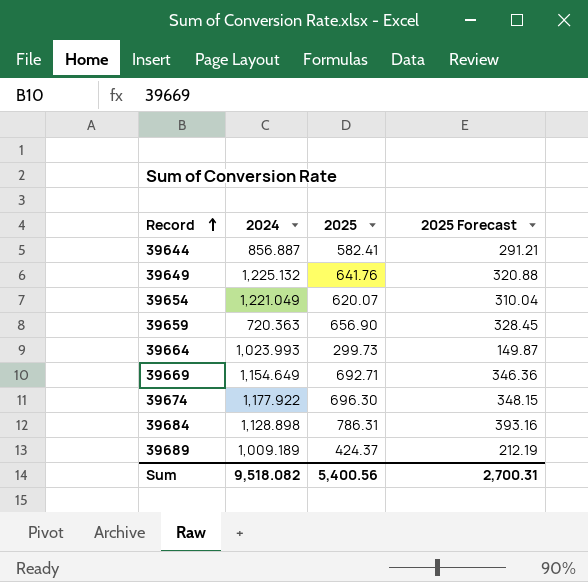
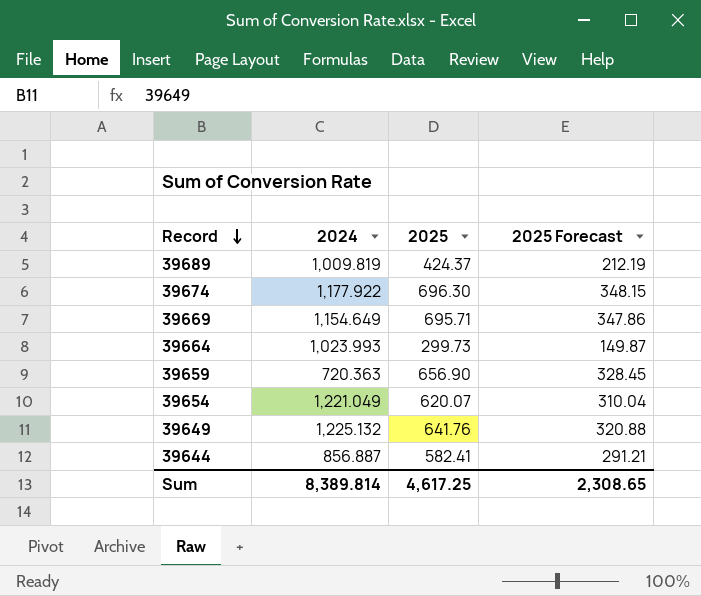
row order: Record ascending -> Record descending
row 39684: 1,128.898 | 786.31 | 393.16 -> none
39689 | 2024: 1,009.189 -> 1,009.819
39669 | 2025: 692.71 -> 695.71
39669 | 2025 Forecast: 346.36 -> 347.86
Sum | 2024: 9,518.082 -> 8,389.814
Sum | 2025: 5,400.56 -> 4,617.25
Sum | 2025 Forecast: 2,700.31 -> 2,308.65

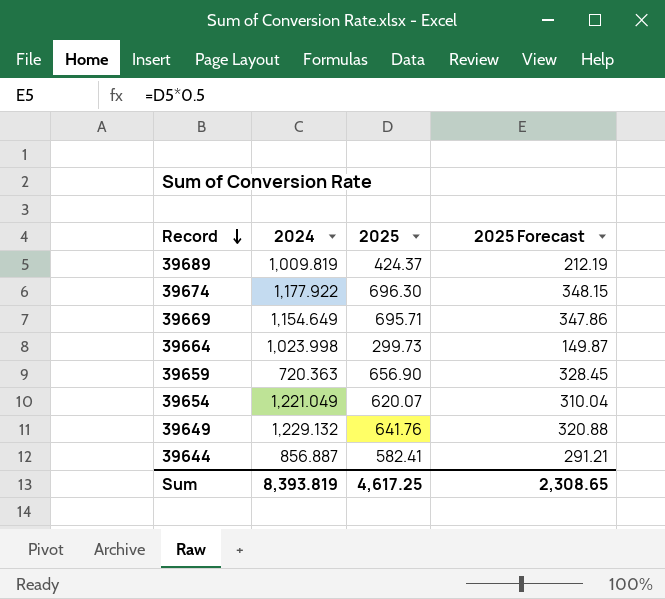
39664 | 2024: 1,023.993 -> 1,023.998
39649 | 2024: 1,225.132 -> 1,229.132
Sum | 2024: 8,389.814 -> 8,393.819

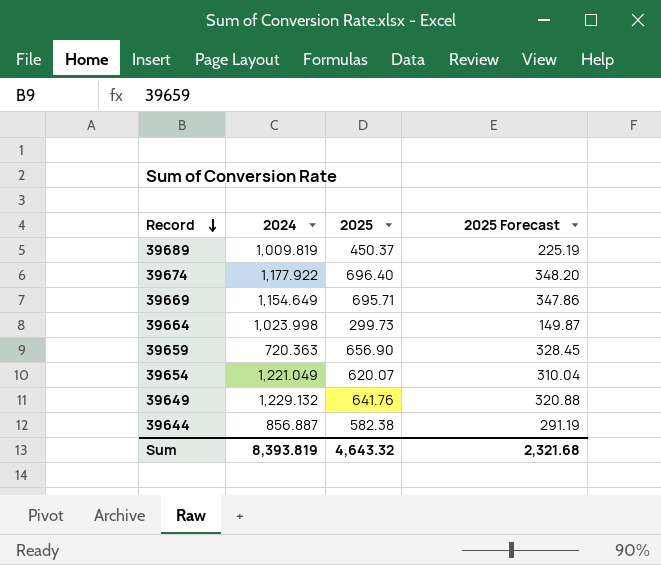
39689 | 2025: 424.37 -> 450.37
39689 | 2025 Forecast: 212.19 -> 225.19
39674 | 2025: 696.30 -> 696.40
39674 | 2025 Forecast: 348.15 -> 348.20
39644 | 2025: 582.41 -> 582.38
39644 | 2025 Forecast: 291.21 -> 291.19
Sum | 2025: 4,617.25 -> 4,643.32
Sum | 2025 Forecast: 2,308.65 -> 2,321.68

